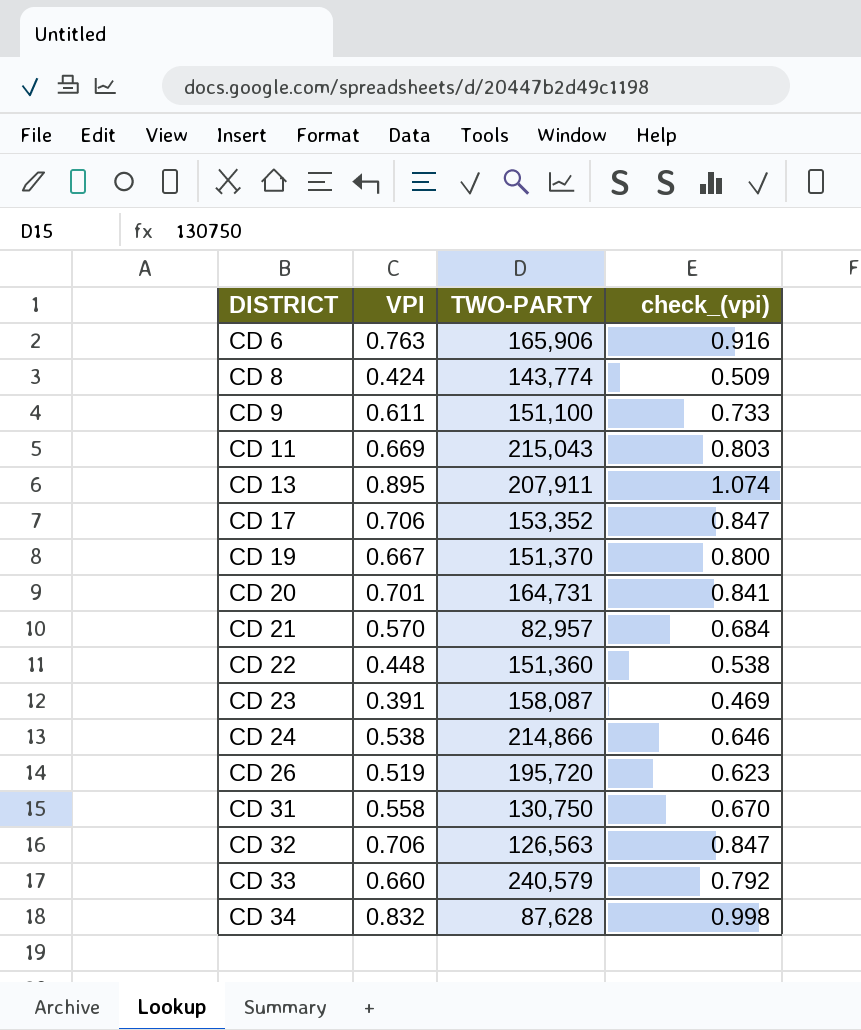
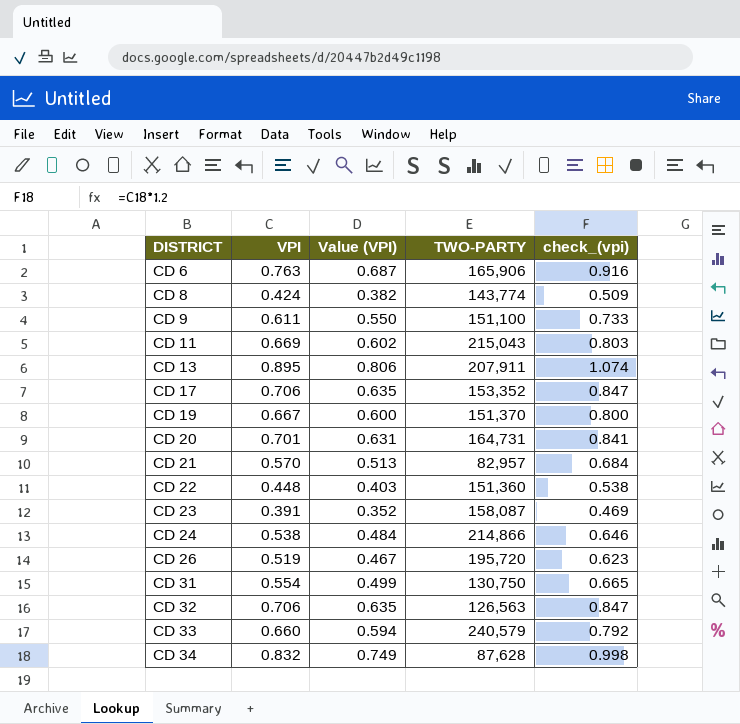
column Value (VPI) | formula: none -> [VPI] * 0.9
CD 31 | VPI: 0.558 -> 0.554
CD 31 | check_(vpi): 0.670 -> 0.665

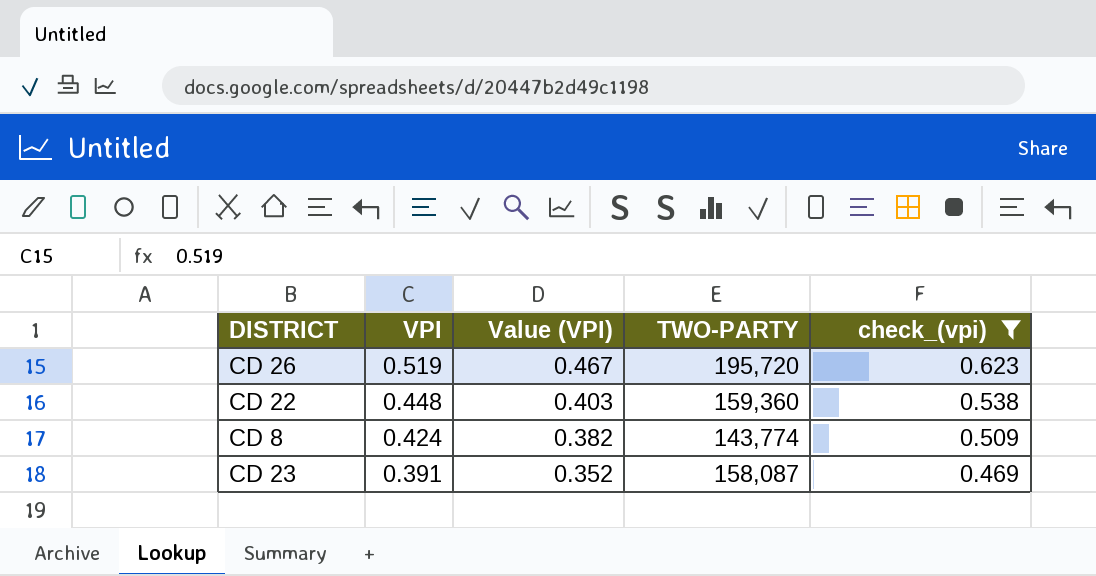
filter: none -> check_(vpi) <= 0.623
row order: DISTRICT ascending -> VPI descending
CD 22 | TWO-PARTY: 151,360 -> 159,360

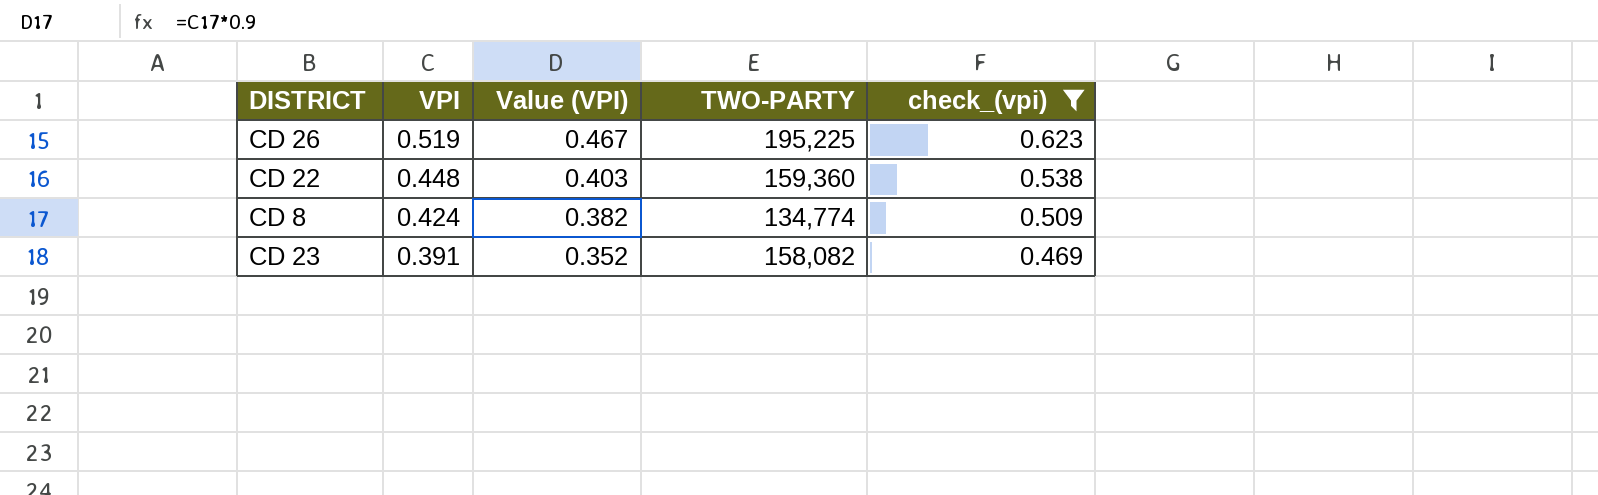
CD 26 | TWO-PARTY: 195,720 -> 195,225
CD 8 | TWO-PARTY: 143,774 -> 134,774
CD 23 | TWO-PARTY: 158,087 -> 158,082

